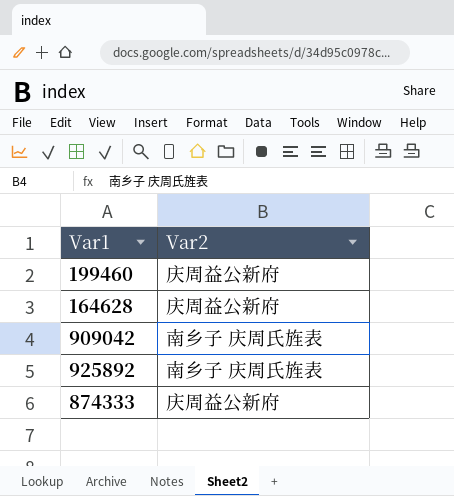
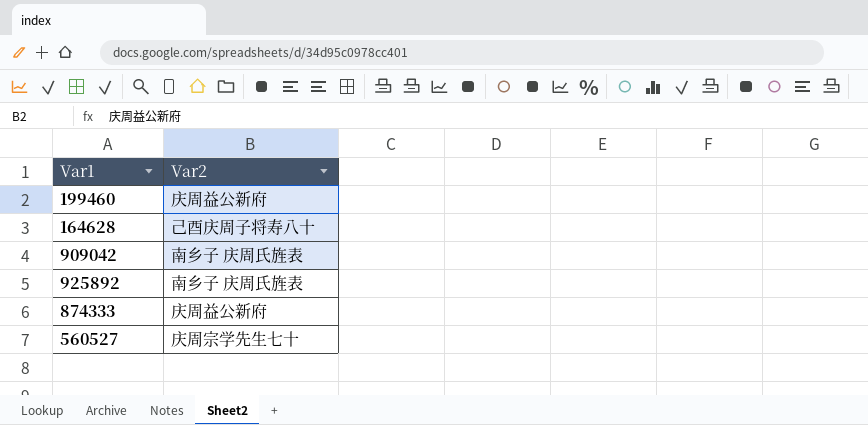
164628 | Var2: 庆周益公新府 -> 己酉庆周子将寿八十
row 560527: none -> 庆周宗学先生七十

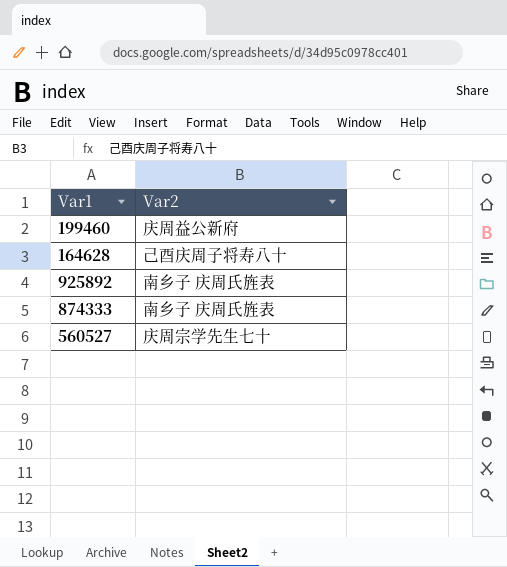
row 909042: 南乡子 庆周氏旌表 -> none
874333 | Var2: 庆周益公新府 -> 南乡子 庆周氏旌表

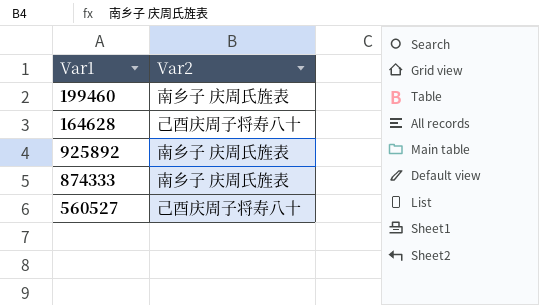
199460 | Var2: 庆周益公新府 -> 南乡子 庆周氏旌表
560527 | Var2: 庆周宗学先生七十 -> 己酉庆周子将寿八十

